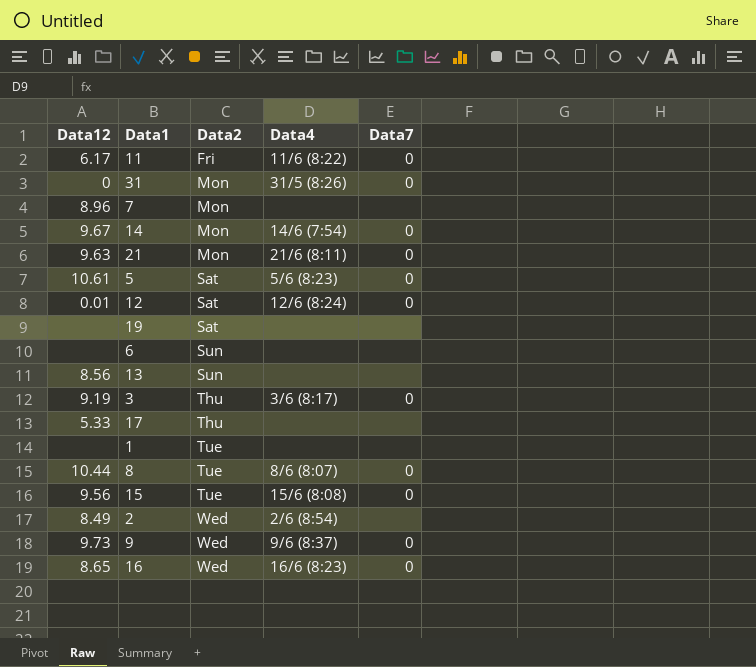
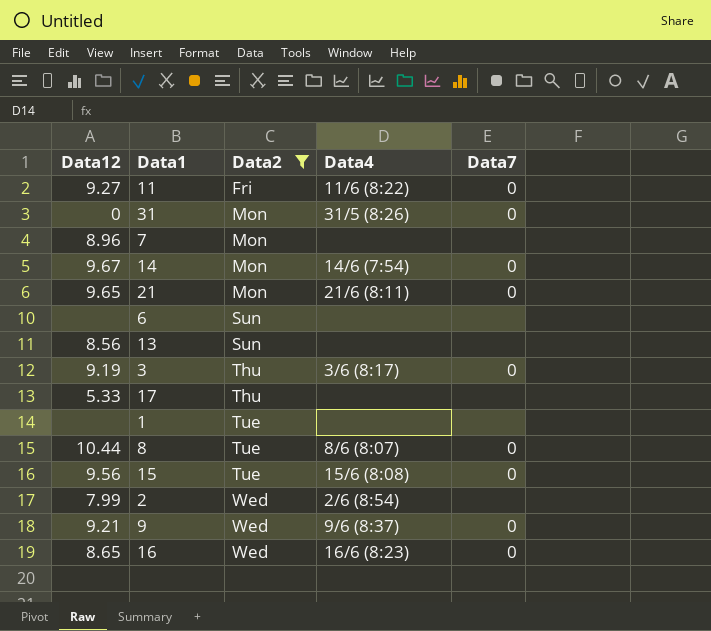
filter: none -> Data2 != Sat
11 | Data12: 6.17 -> 9.27
21 | Data12: 9.63 -> 9.65
2 | Data12: 8.49 -> 7.99
9 | Data12: 9.73 -> 9.21

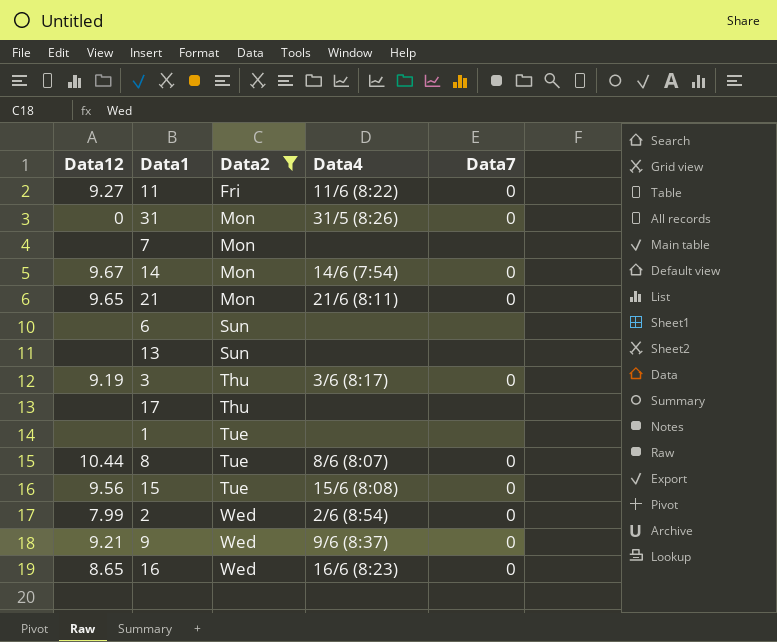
7 | Data12: 8.96 -> none
13 | Data12: 8.56 -> none
17 | Data12: 5.33 -> none
2 | Data7: none -> 0

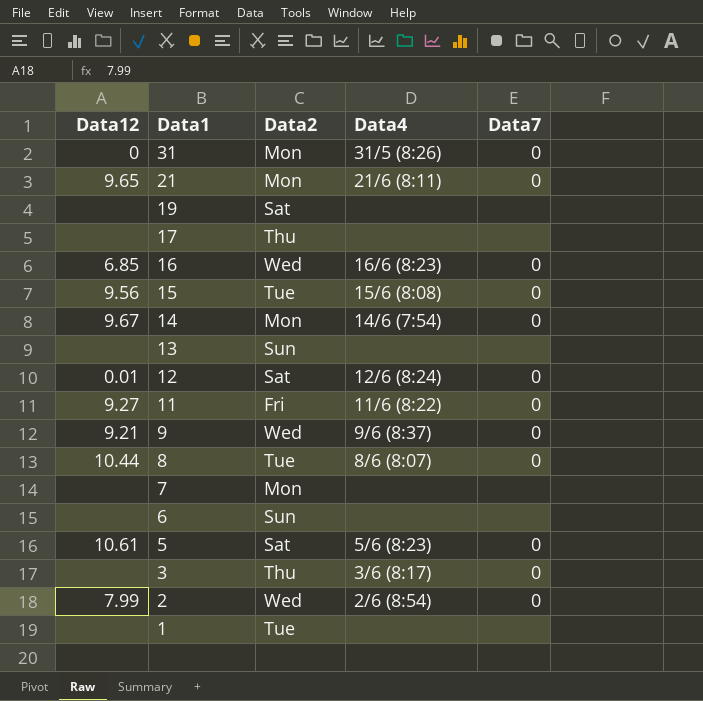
filter: Data2 != Sat -> none
row order: Data2 ascending -> Data1 descending
16 | Data12: 8.65 -> 6.85
3 | Data12: 9.19 -> none

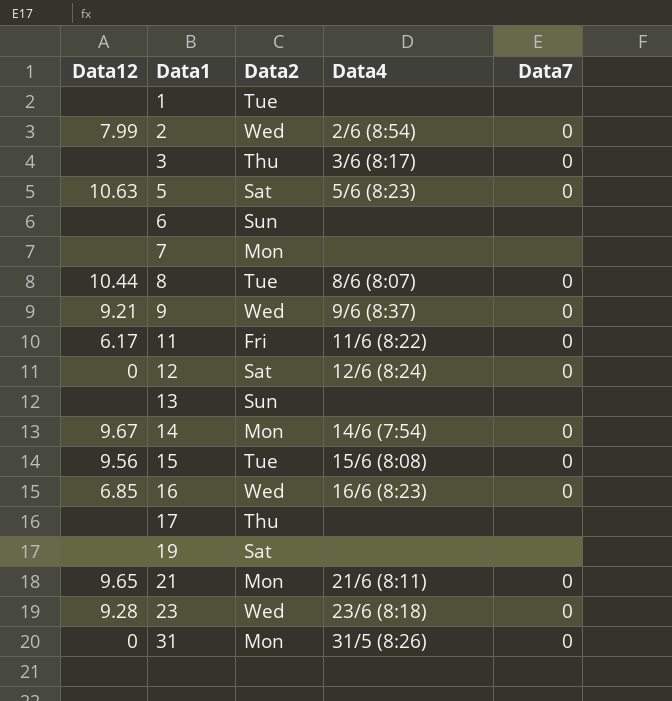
row order: Data1 descending -> Data1 ascending
5 | Data12: 10.61 -> 10.63
11 | Data12: 9.27 -> 6.17
12 | Data12: 0.01 -> 0
row 23: none -> 9.28 | Wed | 23/6 (8:18) | 0

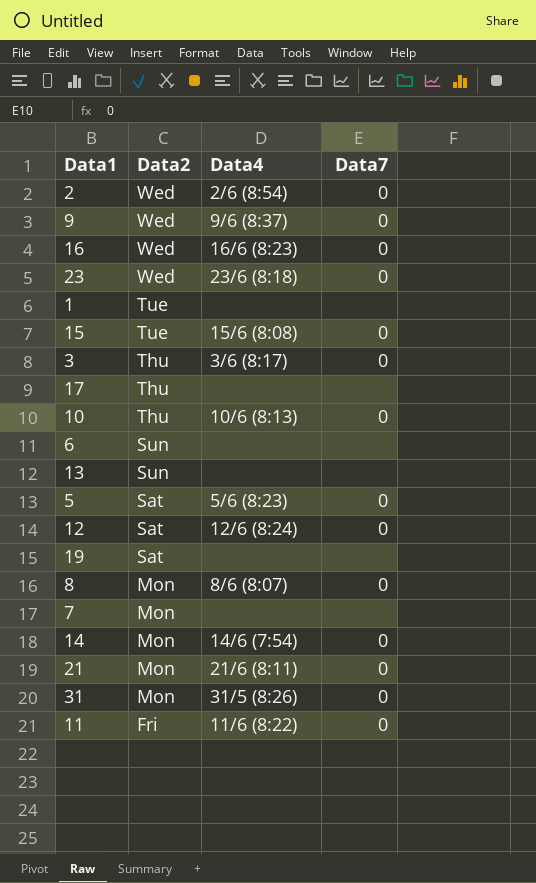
row order: Data1 ascending -> Data2 descending
column Data12 | position: 1 -> none
row 10: none -> Thu | 10/6 (8:13) | 0
8 | Data2: Tue -> Mon

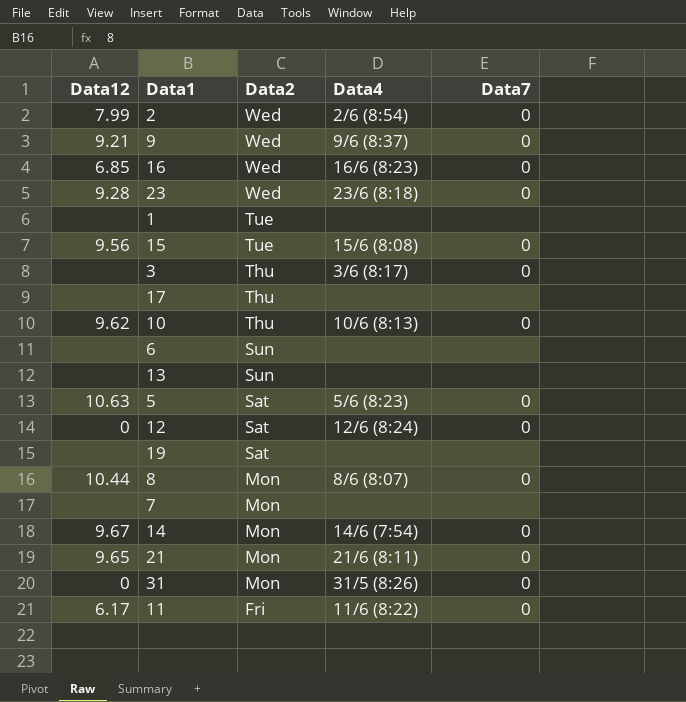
column Data12 | position: none -> 1

